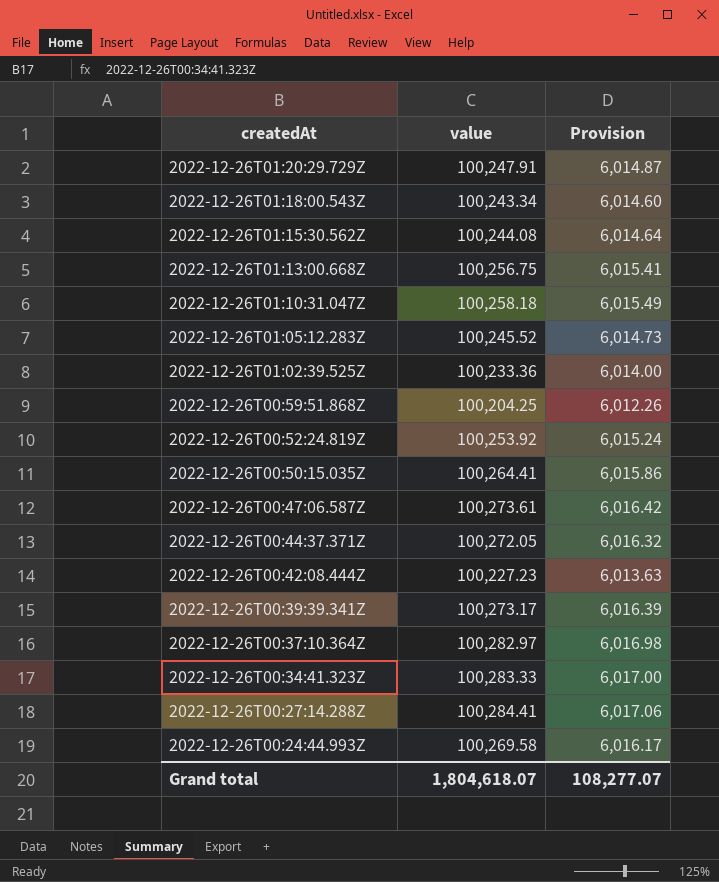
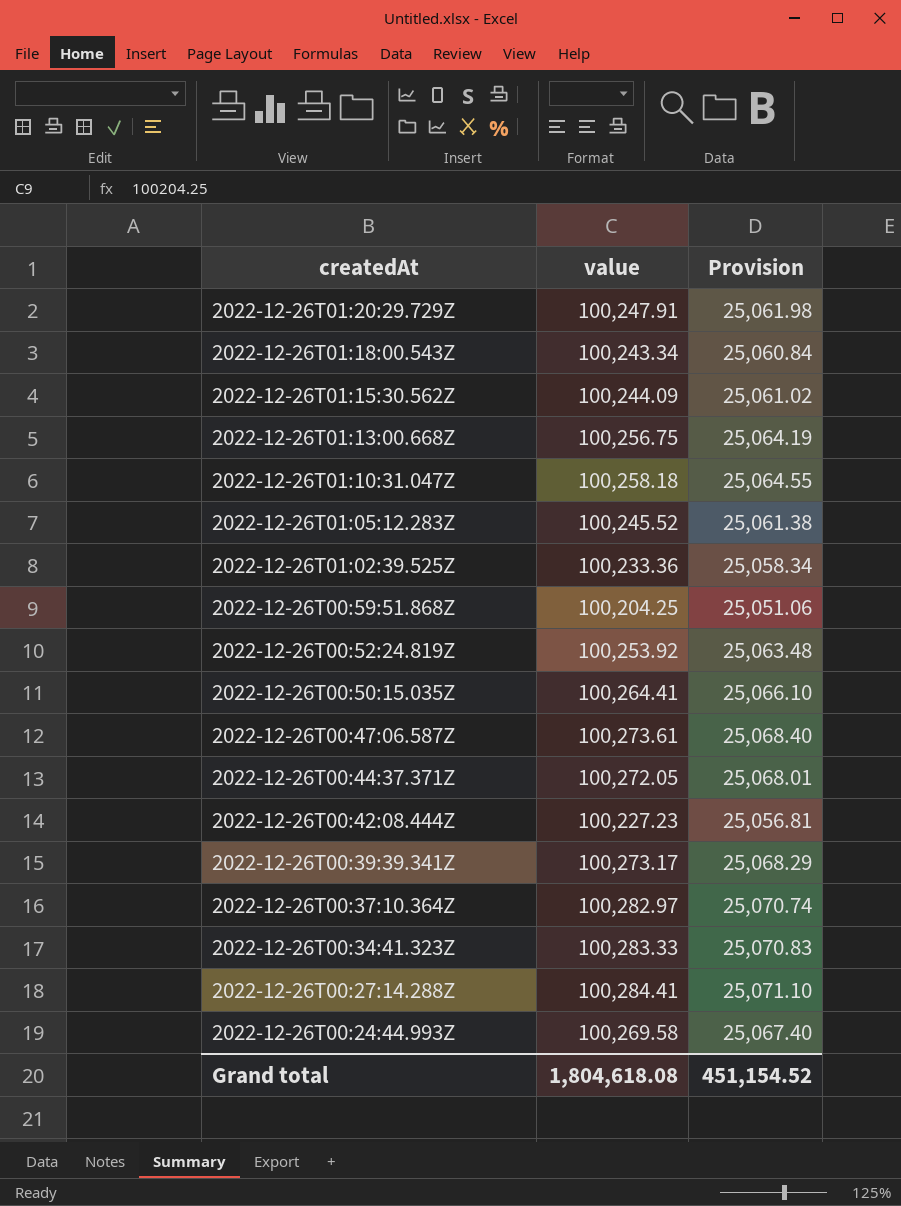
column Provision | formula: [value] * 0.06 -> [value] * 0.25
2022-12-26T01:15:30.562Z | value: 100,244.08 -> 100,244.09
Grand total | value: 1,804,618.07 -> 1,804,618.08
Grand total | Provision: 108,277.07 -> 451,154.52

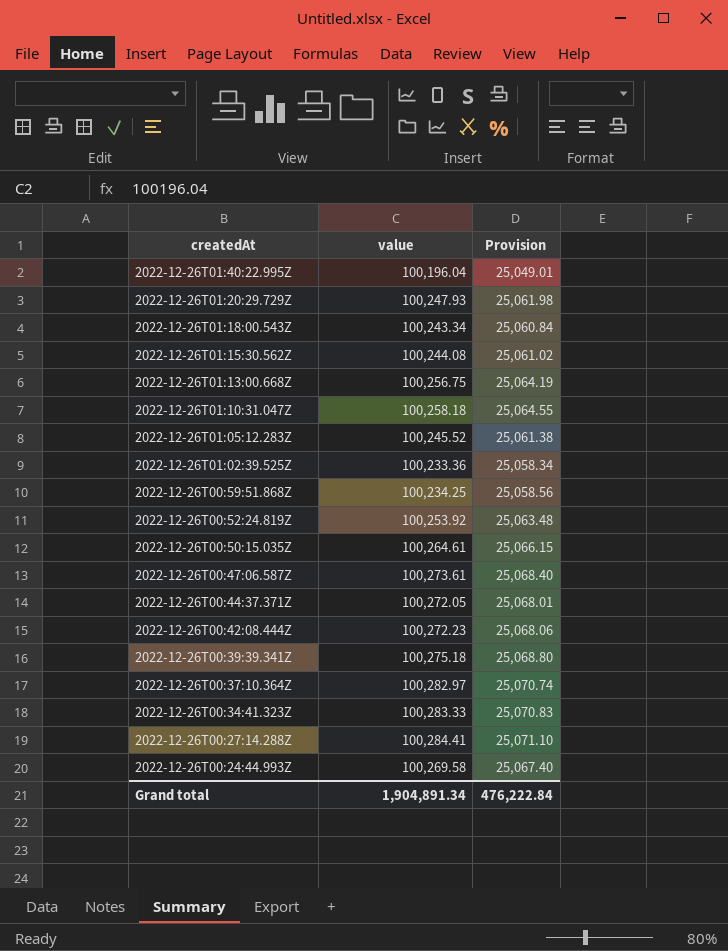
row 2022-12-26T01:40:22.995Z: none -> 100,196.04 | 25,049.01
2022-12-26T01:20:29.729Z | value: 100,247.91 -> 100,247.93
2022-12-26T01:15:30.562Z | value: 100,244.09 -> 100,244.08
2022-12-26T00:59:51.868Z | value: 100,204.25 -> 100,234.25
2022-12-26T00:59:51.868Z | Provision: 25,051.06 -> 25,058.56
2022-12-26T00:50:15.035Z | value: 100,264.41 -> 100,264.61
2022-12-26T00:50:15.035Z | Provision: 25,066.10 -> 25,066.15
2022-12-26T00:42:08.444Z | value: 100,227.23 -> 100,272.23
2022-12-26T00:42:08.444Z | Provision: 25,056.81 -> 25,068.06
2022-12-26T00:39:39.341Z | value: 100,273.17 -> 100,275.18
2022-12-26T00:39:39.341Z | Provision: 25,068.29 -> 25,068.80
Grand total | value: 1,804,618.08 -> 1,904,891.34
Grand total | Provision: 451,154.52 -> 476,222.84

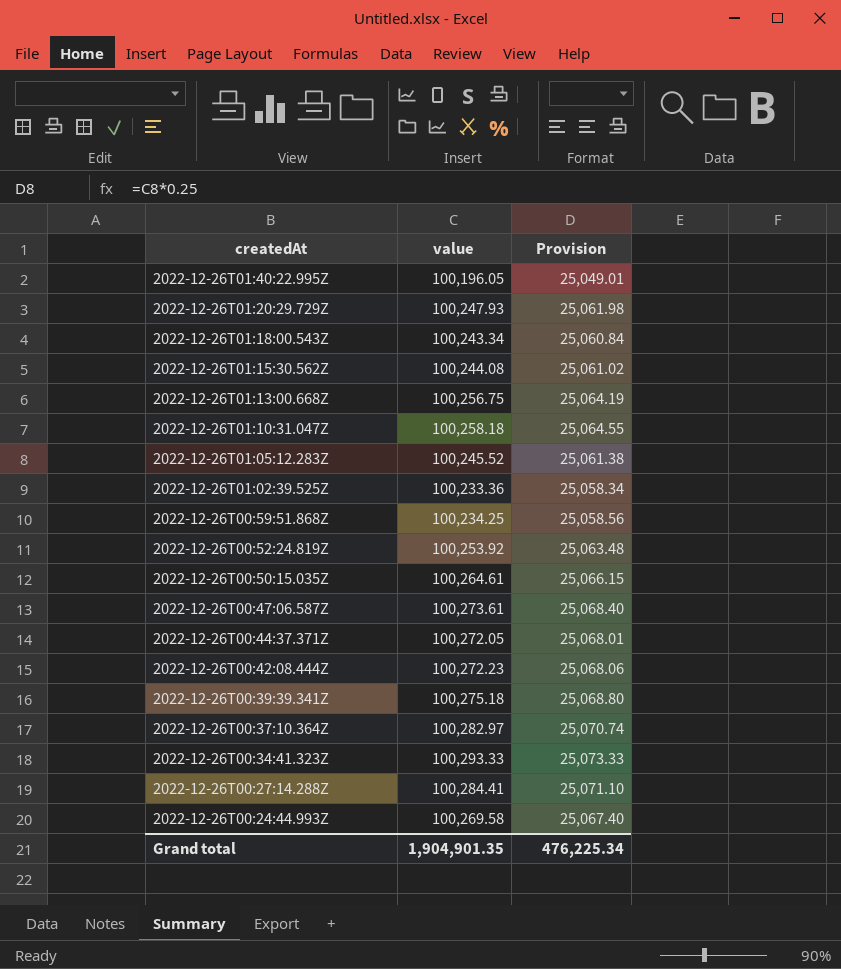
2022-12-26T01:40:22.995Z | value: 100,196.04 -> 100,196.05
2022-12-26T00:34:41.323Z | value: 100,283.33 -> 100,293.33
2022-12-26T00:34:41.323Z | Provision: 25,070.83 -> 25,073.33
Grand total | value: 1,904,891.34 -> 1,904,901.35
Grand total | Provision: 476,222.84 -> 476,225.34

